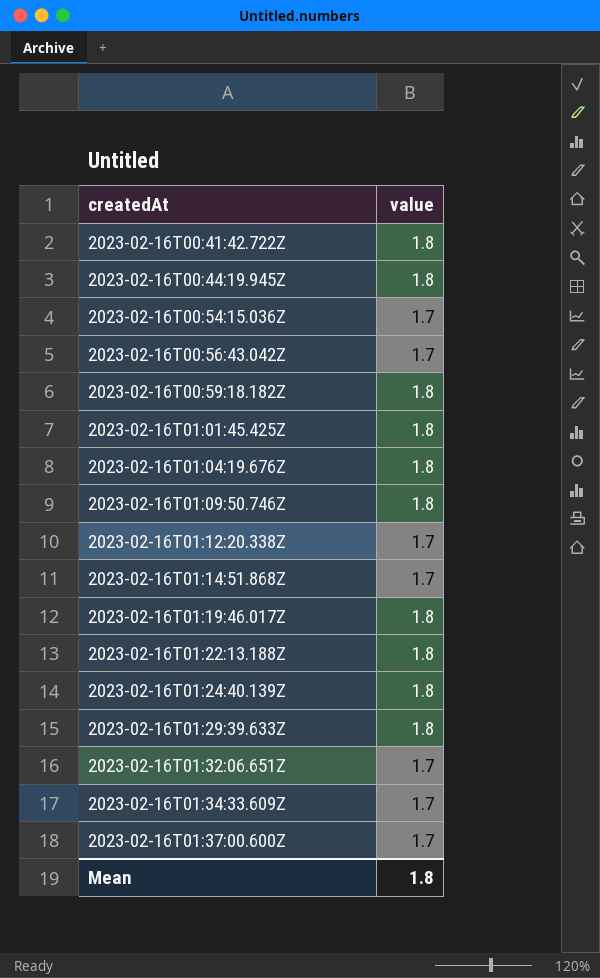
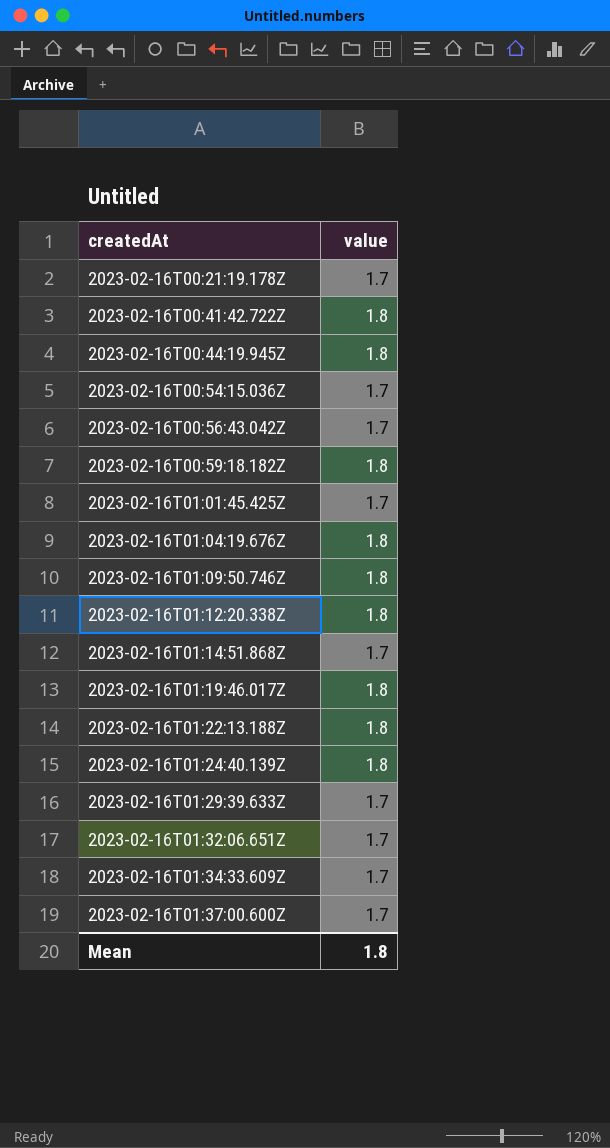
row 2023-02-16T00:21:19.178Z: none -> 1.7
2023-02-16T01:01:45.425Z | value: 1.8 -> 1.7
2023-02-16T01:12:20.338Z | value: 1.7 -> 1.8
2023-02-16T01:29:39.633Z | value: 1.8 -> 1.7

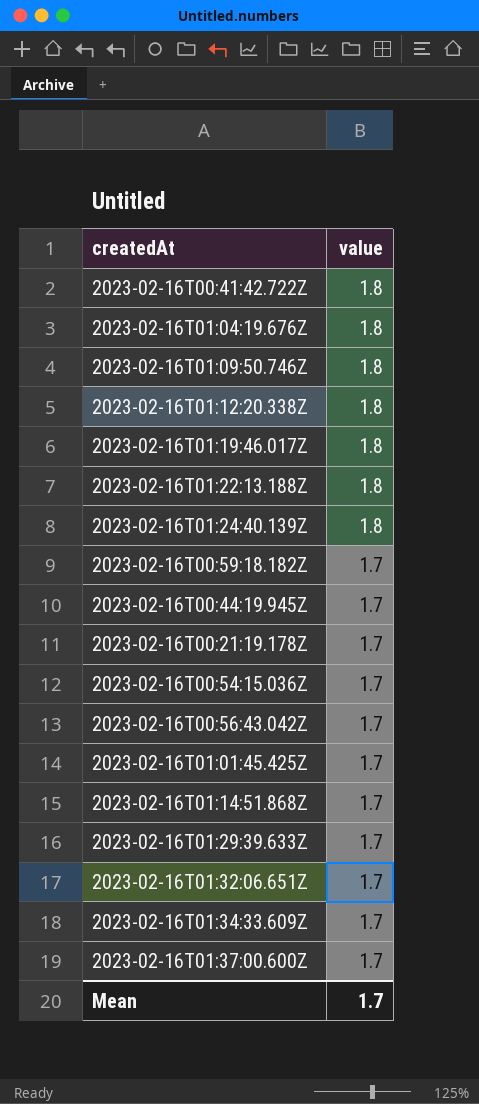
row order: createdAt ascending -> value descending
2023-02-16T00:59:18.182Z | value: 1.8 -> 1.7
2023-02-16T00:44:19.945Z | value: 1.8 -> 1.7
Mean | value: 1.8 -> 1.7

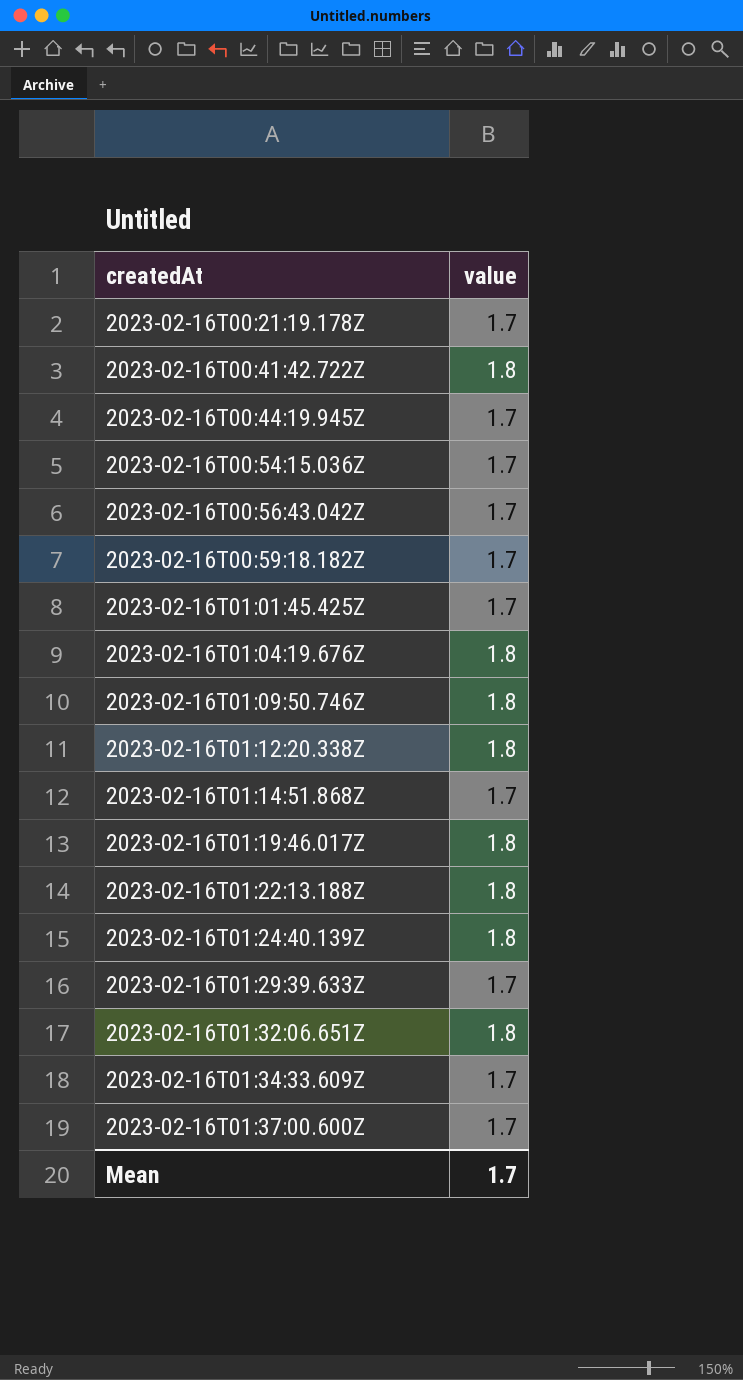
row order: value descending -> createdAt ascending
2023-02-16T01:32:06.651Z | value: 1.7 -> 1.8

